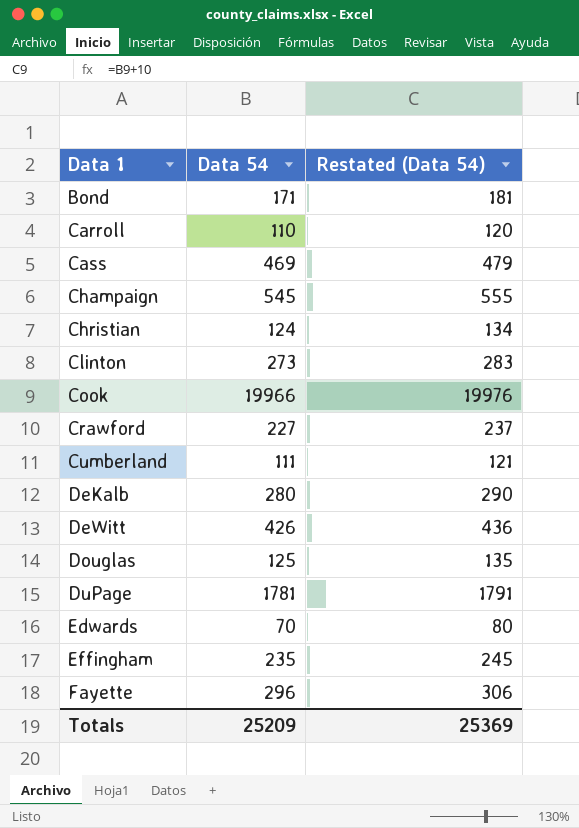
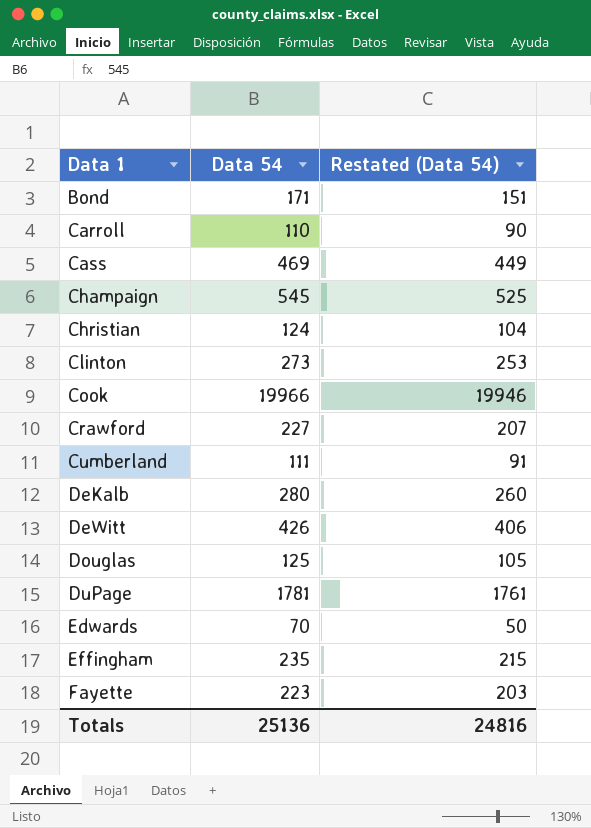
column Restated (Data 54) | formula: [Data 54] + 10 -> [Data 54] - 20
Fayette | Data 54: 296 -> 223
Totals | Data 54: 25209 -> 25136
Totals | Restated (Data 54): 25369 -> 24816

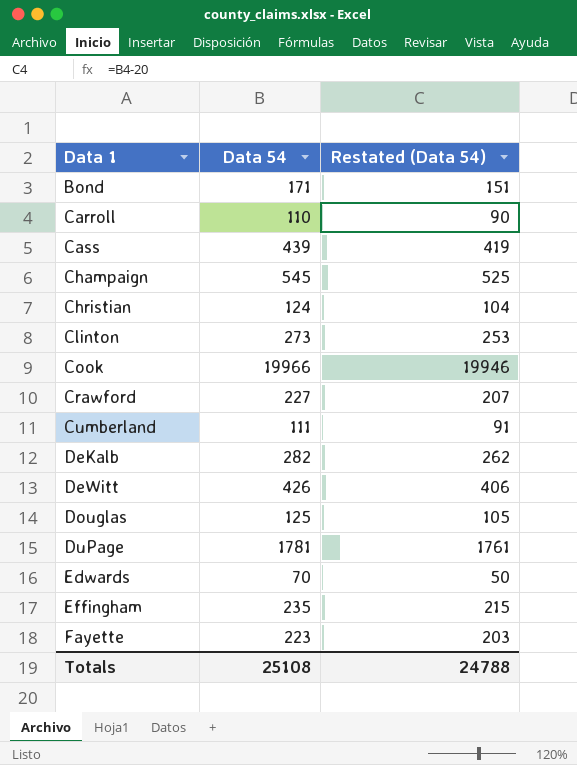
Cass | Data 54: 469 -> 439
Cass | Restated (Data 54): 449 -> 419
DeKalb | Data 54: 280 -> 282
DeKalb | Restated (Data 54): 260 -> 262
Totals | Data 54: 25136 -> 25108
Totals | Restated (Data 54): 24816 -> 24788

